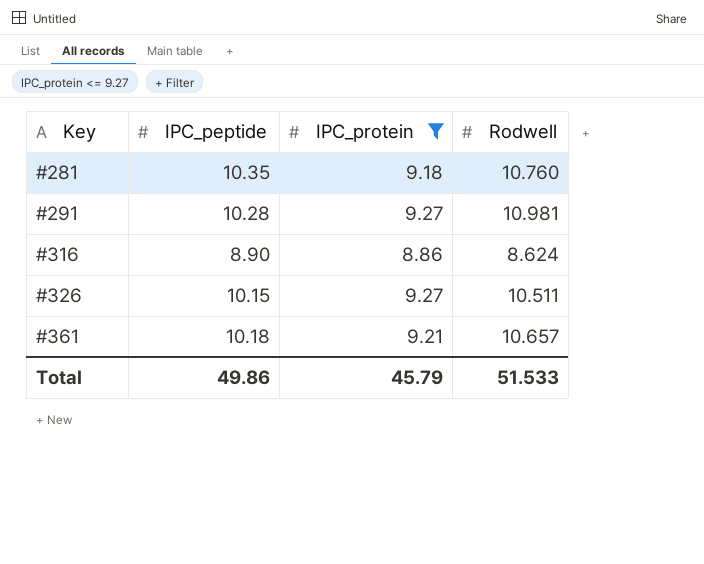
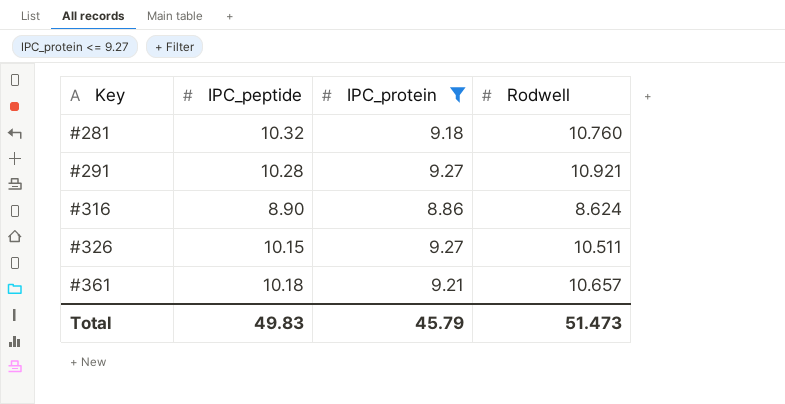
#281 | IPC_peptide: 10.35 -> 10.32
#291 | Rodwell: 10.981 -> 10.921
Total | IPC_peptide: 49.86 -> 49.83
Total | Rodwell: 51.533 -> 51.473

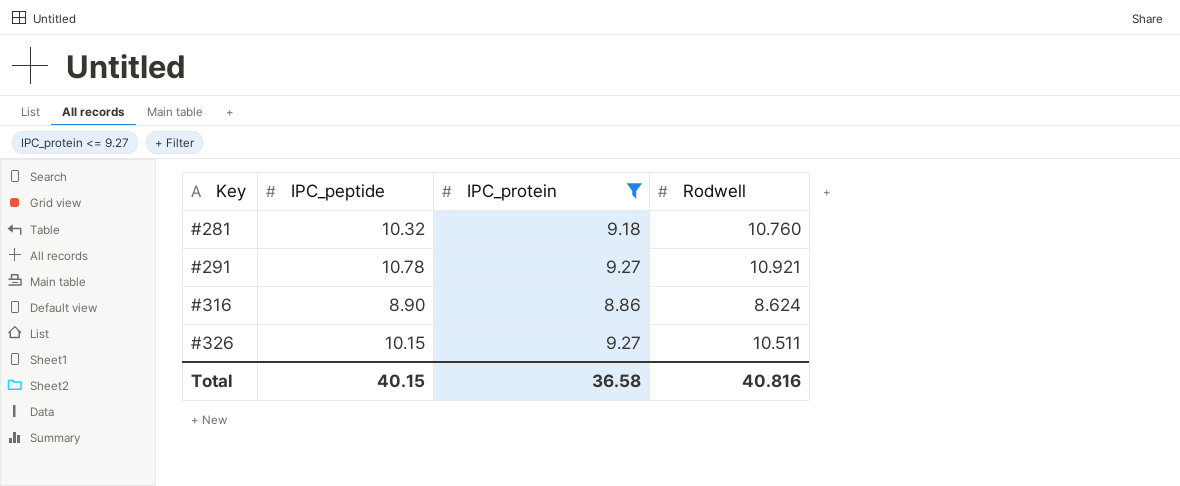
row #361: 10.18 | 9.21 | 10.657 -> none
#291 | IPC_peptide: 10.28 -> 10.78
Total | IPC_peptide: 49.83 -> 40.15
Total | IPC_protein: 45.79 -> 36.58
Total | Rodwell: 51.473 -> 40.816

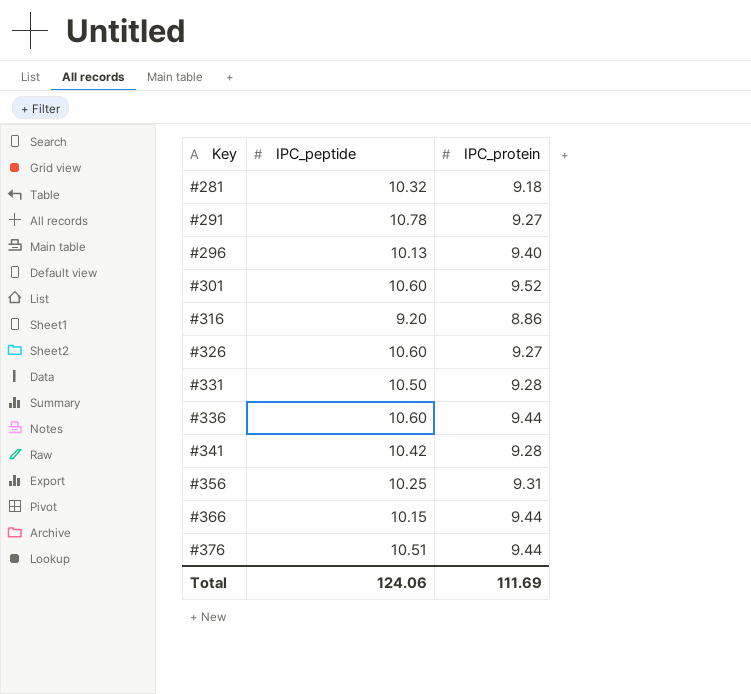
filter: IPC_protein <= 9.27 -> none
column Rodwell | position: 4 -> none
#316 | IPC_peptide: 8.90 -> 9.20
#326 | IPC_peptide: 10.15 -> 10.60
Total | IPC_peptide: 40.15 -> 124.06
Total | IPC_protein: 36.58 -> 111.69

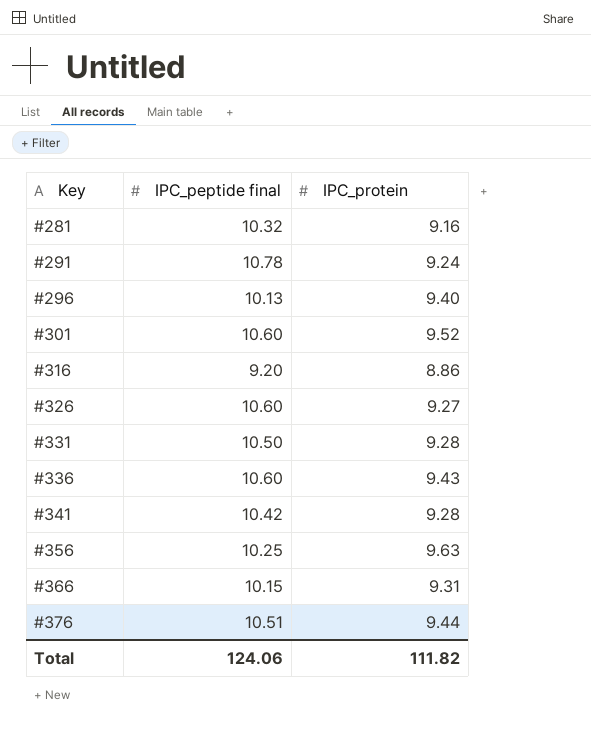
column name: IPC_peptide -> IPC_peptide final
#281 | IPC_protein: 9.18 -> 9.16
#291 | IPC_protein: 9.27 -> 9.24
#336 | IPC_protein: 9.44 -> 9.43
#356 | IPC_protein: 9.31 -> 9.63
#366 | IPC_protein: 9.44 -> 9.31
Total | IPC_protein: 111.69 -> 111.82

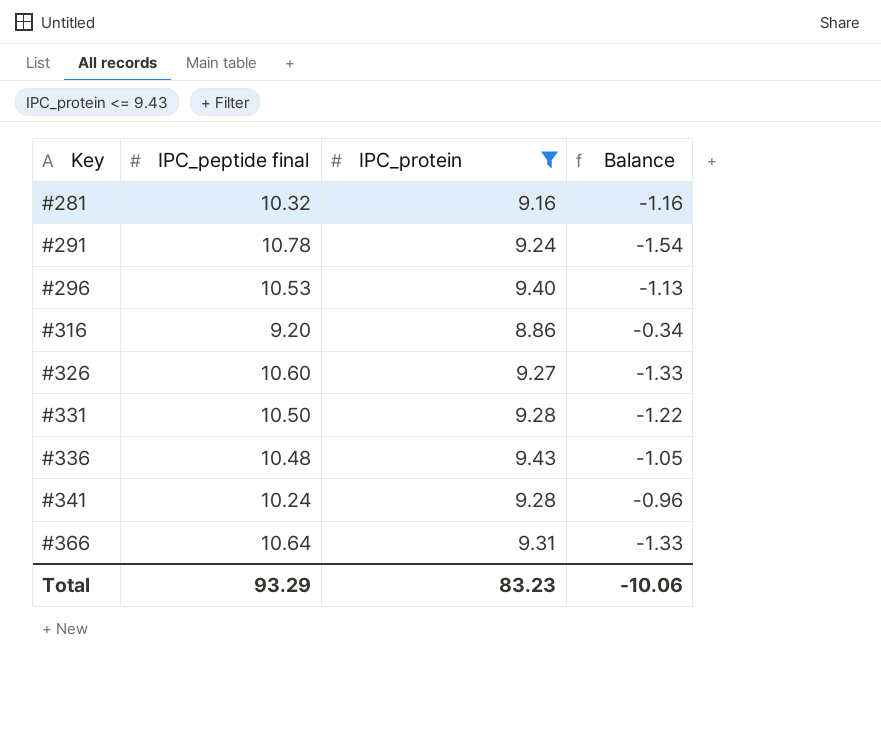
filter: none -> IPC_protein <= 9.43
column Balance | formula: none -> [IPC_protein] - [IPC_peptide final]
#296 | IPC_peptide final: 10.13 -> 10.53
#336 | IPC_peptide final: 10.60 -> 10.48
#341 | IPC_peptide final: 10.42 -> 10.24
#366 | IPC_peptide final: 10.15 -> 10.64
Total | IPC_peptide final: 124.06 -> 93.29
Total | IPC_protein: 111.82 -> 83.23

